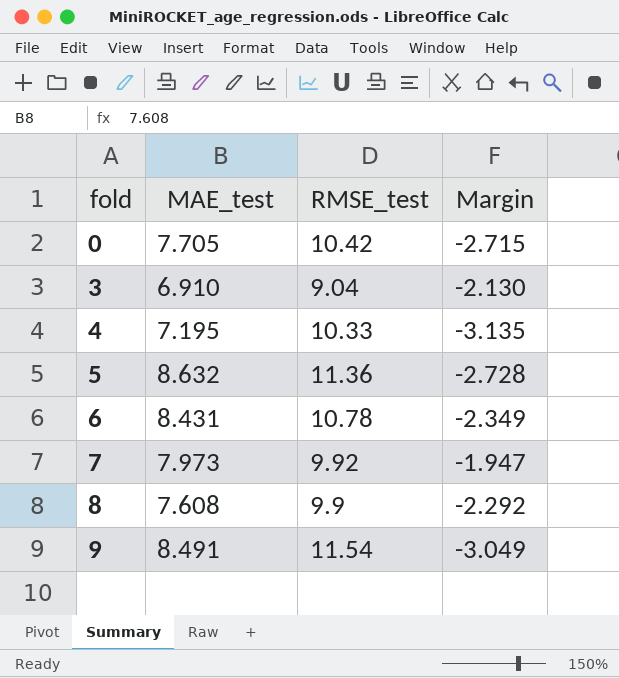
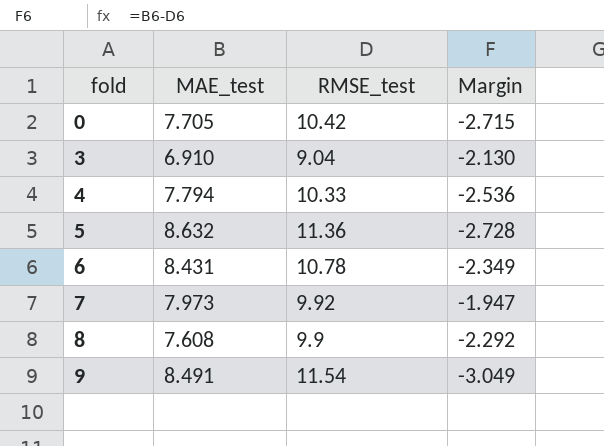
4 | MAE_test: 7.195 -> 7.794
4 | Margin: -3.135 -> -2.536

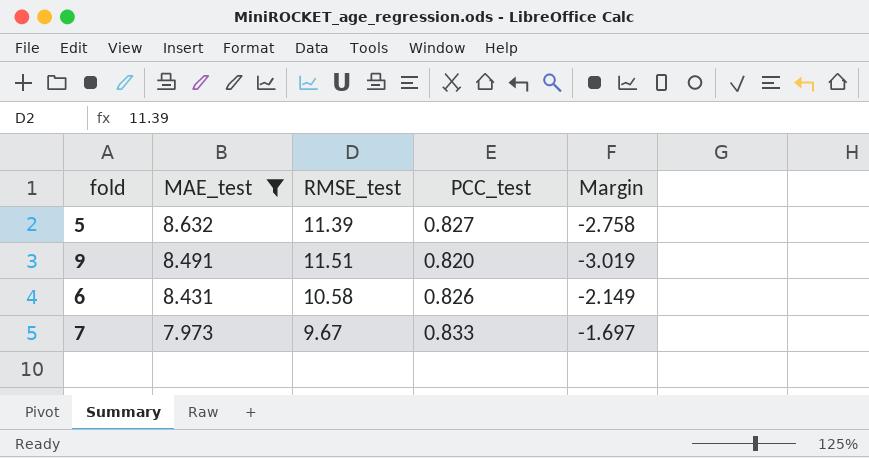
filter: none -> MAE_test >= 7.973
row order: fold ascending -> MAE_test descending
column PCC_test | position: none -> 4
5 | RMSE_test: 11.36 -> 11.39
5 | Margin: -2.728 -> -2.758
9 | RMSE_test: 11.54 -> 11.51
9 | Margin: -3.049 -> -3.019
6 | RMSE_test: 10.78 -> 10.58
6 | Margin: -2.349 -> -2.149
7 | RMSE_test: 9.92 -> 9.67
7 | Margin: -1.947 -> -1.697

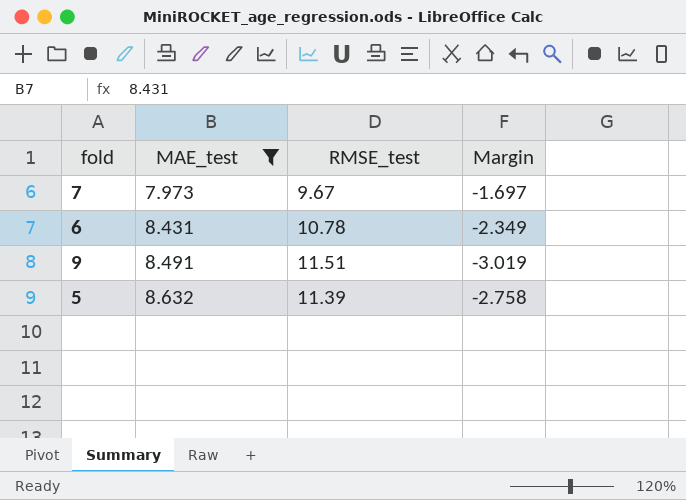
row order: MAE_test descending -> MAE_test ascending
column PCC_test | position: 4 -> none
6 | RMSE_test: 10.58 -> 10.78
6 | Margin: -2.149 -> -2.349

